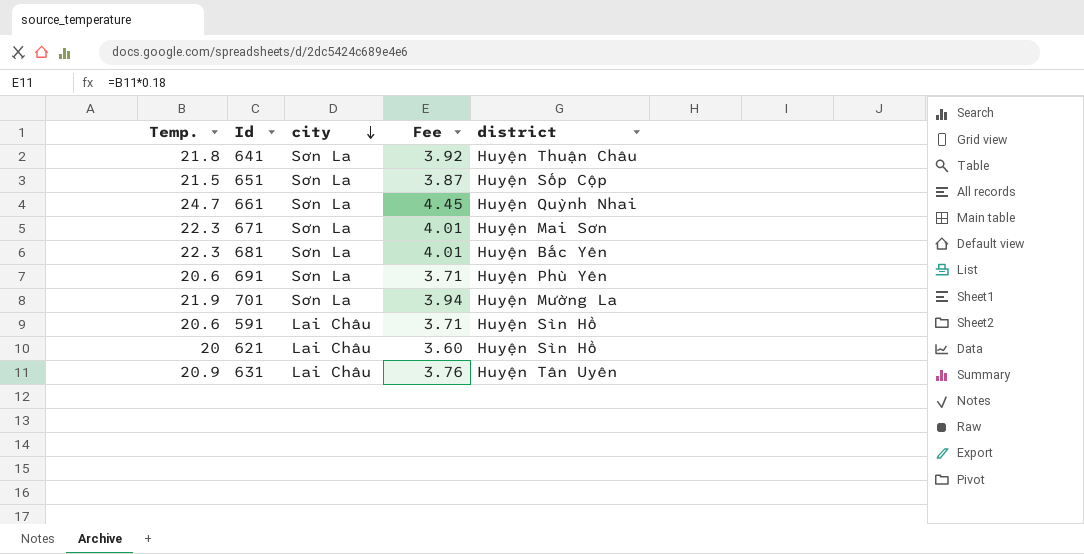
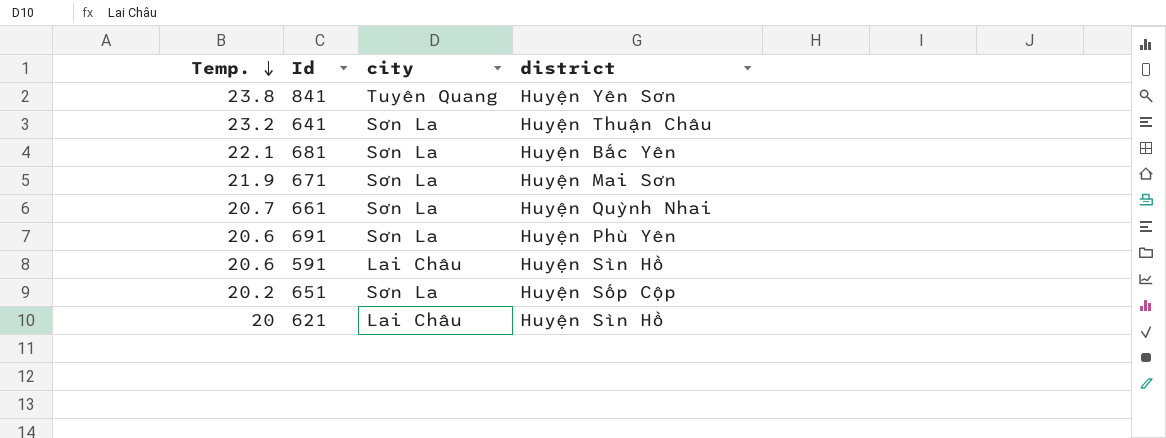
row order: city descending -> Temp. descending
column Fee | formula: [Temp.] * 0.18 -> none
row 701: 21.9 | Sơn La | 3.94 | Huyện Mường La -> none
row 631: 20.9 | Lai Châu | 3.76 | Huyện Tân Uyên -> none
row 841: none -> 23.8 | Tuyên Quang | Huyện Yên Sơn
641 | Temp.: 21.8 -> 23.2
681 | Temp.: 22.3 -> 22.1
671 | Temp.: 22.3 -> 21.9
661 | Temp.: 24.7 -> 20.7
651 | Temp.: 21.5 -> 20.2

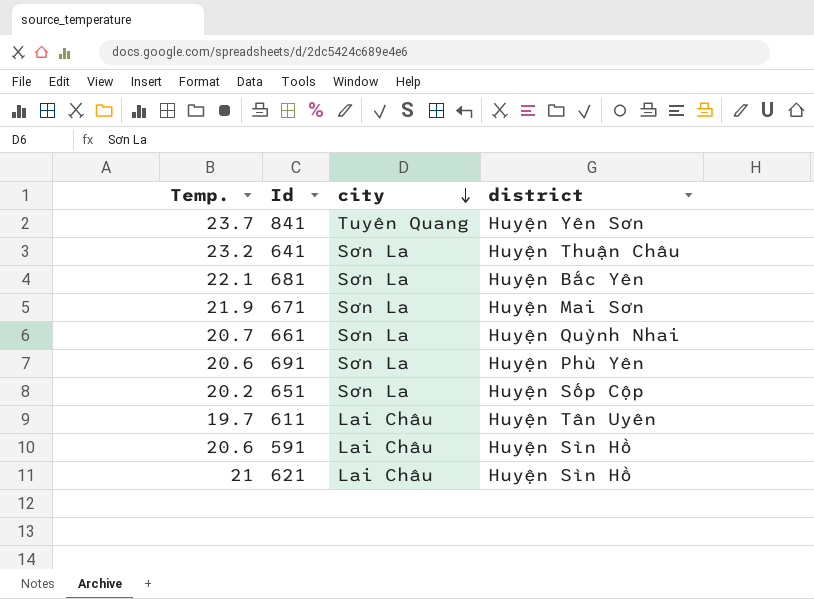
row order: Temp. descending -> city descending
841 | Temp.: 23.8 -> 23.7
row 611: none -> 19.7 | Lai Châu | Huyện Tân Uyên
621 | Temp.: 20 -> 21

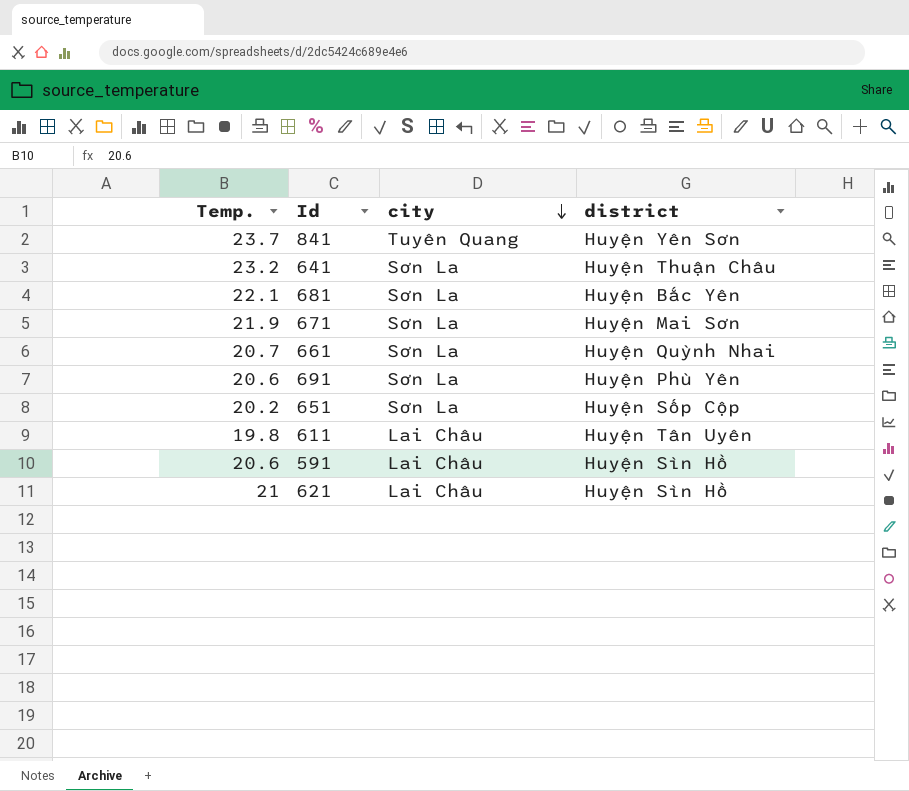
611 | Temp.: 19.7 -> 19.8

